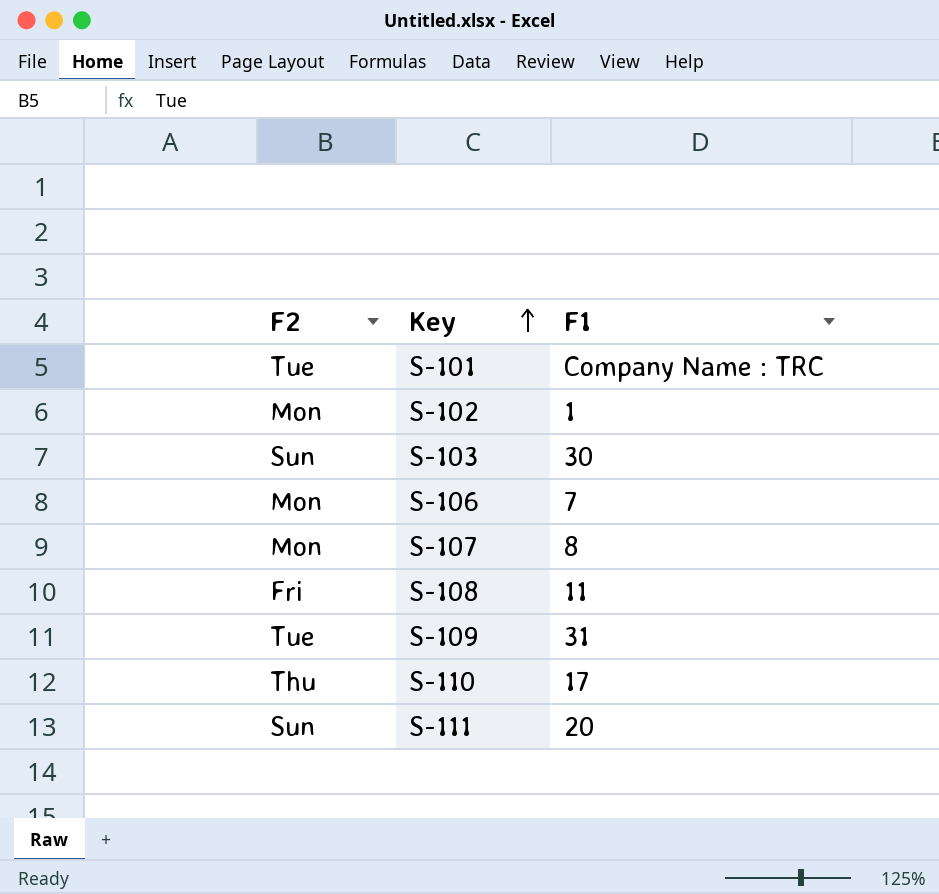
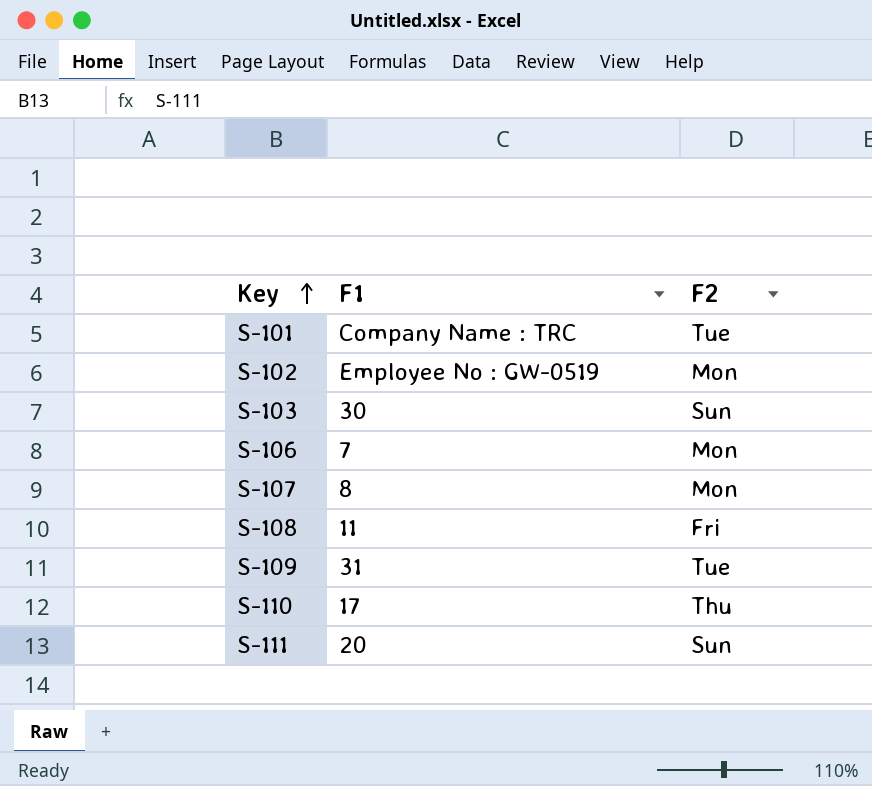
column F2 | position: 1 -> 3
S-102 | F1: 1 -> Employee No : GW-0519

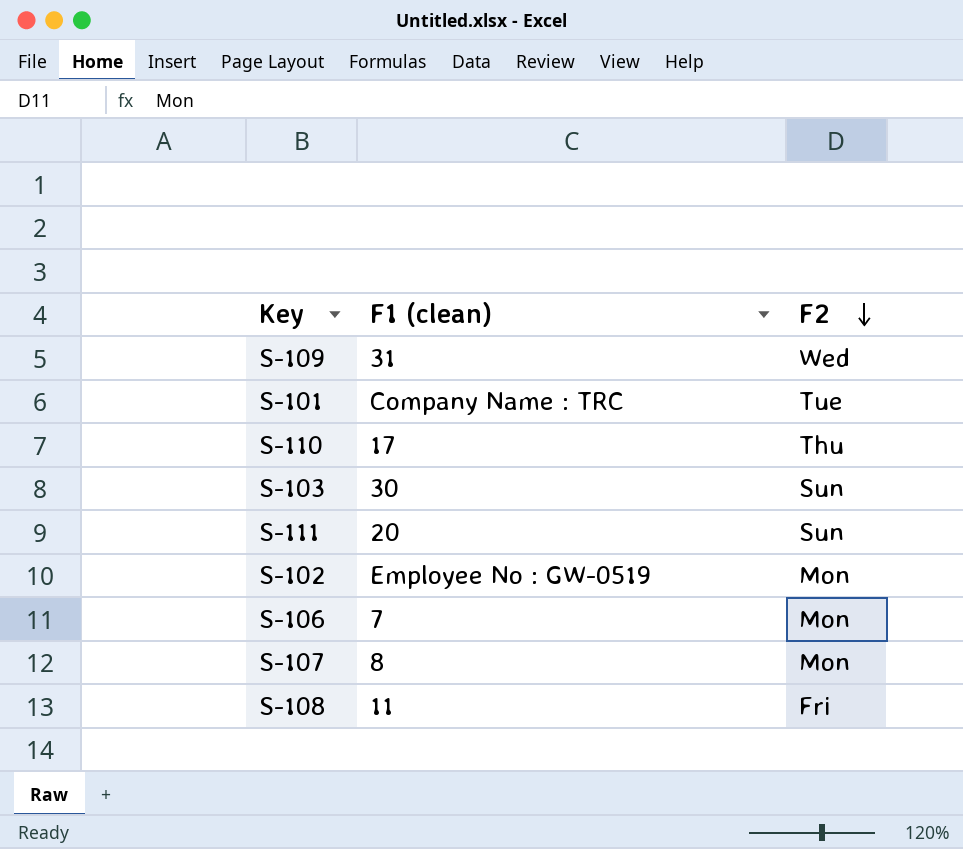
row order: Key ascending -> F2 descending
column name: F1 -> F1 (clean)
S-109 | F2: Tue -> Wed

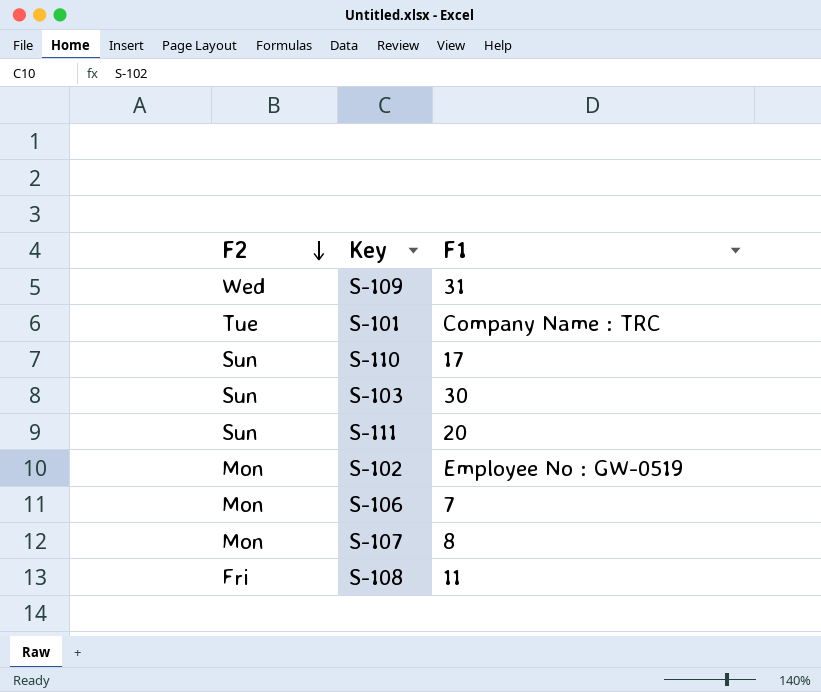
column F2 | position: 3 -> 1
column name: F1 (clean) -> F1
S-110 | F2: Thu -> Sun

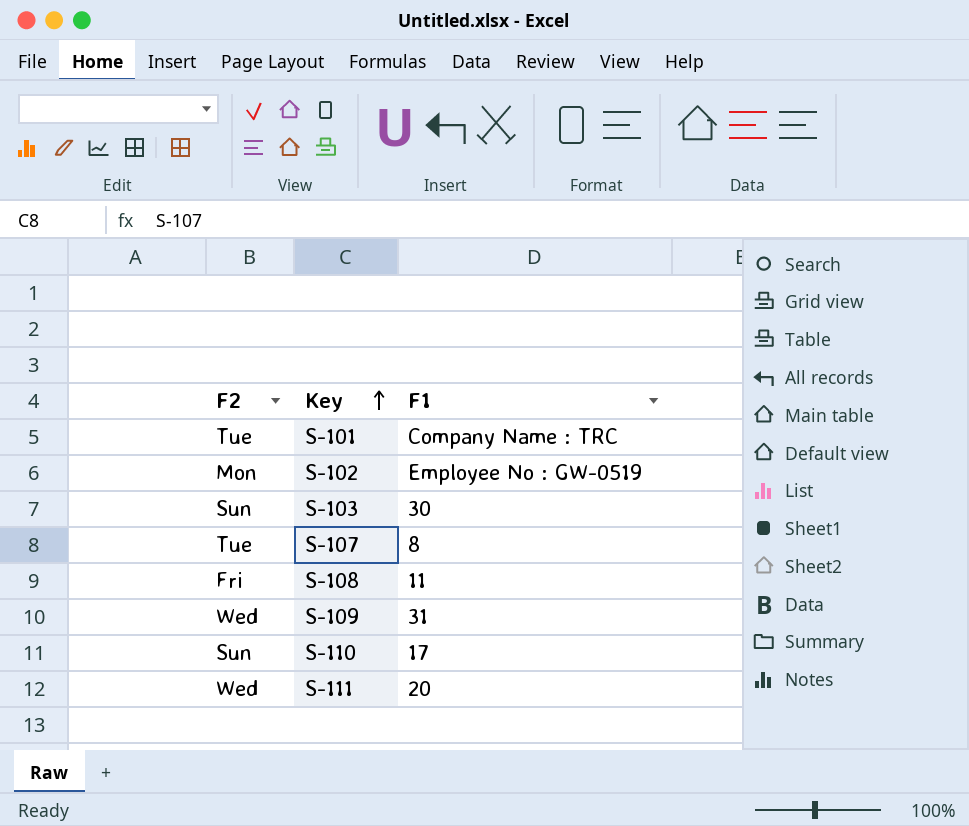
row order: F2 descending -> Key ascending
row S-106: Mon | 7 -> none
S-107 | F2: Mon -> Tue
S-111 | F2: Sun -> Wed

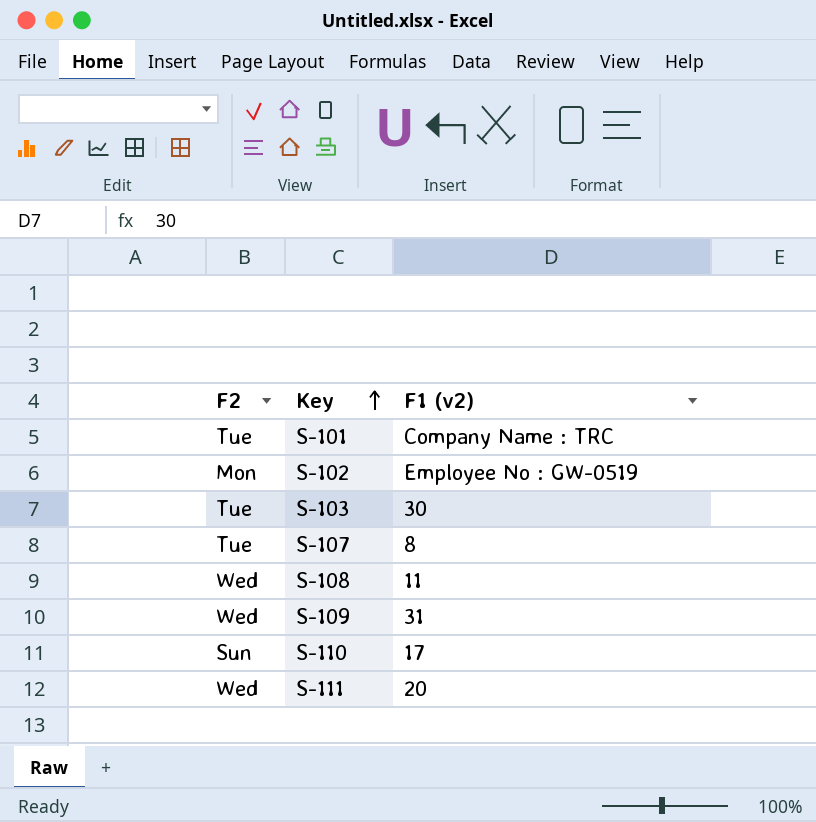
column name: F1 -> F1 (v2)
S-103 | F2: Sun -> Tue
S-108 | F2: Fri -> Wed

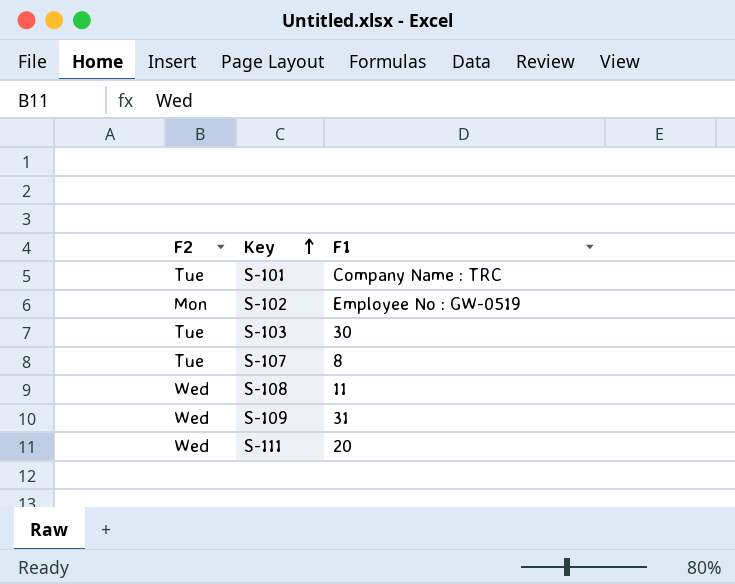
column name: F1 (v2) -> F1
row S-110: Sun | 17 -> none

